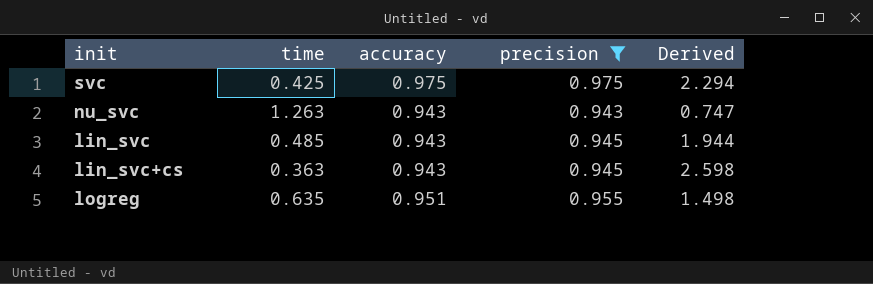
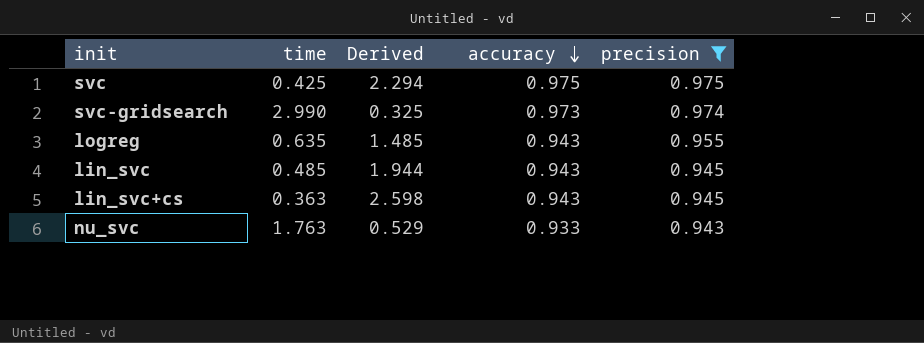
row order: none -> accuracy descending
column Derived | position: 5 -> 3
row svc-gridsearch: none -> 2.990 | 0.325 | 0.973 | 0.974
logreg | Derived: 1.498 -> 1.485
logreg | accuracy: 0.951 -> 0.943
nu_svc | time: 1.263 -> 1.763
nu_svc | Derived: 0.747 -> 0.529
nu_svc | accuracy: 0.943 -> 0.933

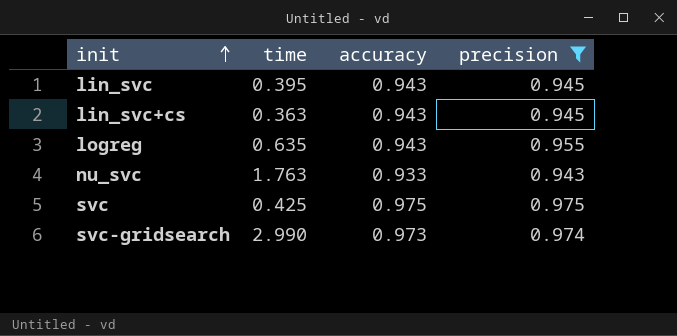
row order: accuracy descending -> init ascending
column Derived | formula: [accuracy] / [time] -> none
lin_svc | time: 0.485 -> 0.395

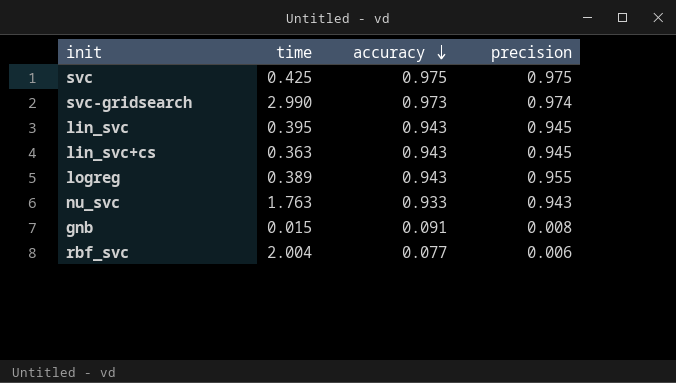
filter: precision >= 0.943 -> none
row order: init ascending -> accuracy descending
logreg | time: 0.635 -> 0.389

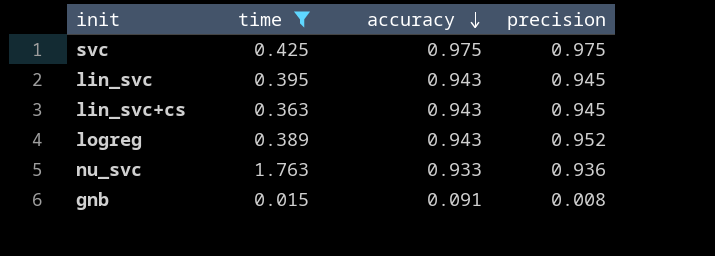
filter: none -> time <= 1.763
logreg | precision: 0.955 -> 0.952
nu_svc | precision: 0.943 -> 0.936

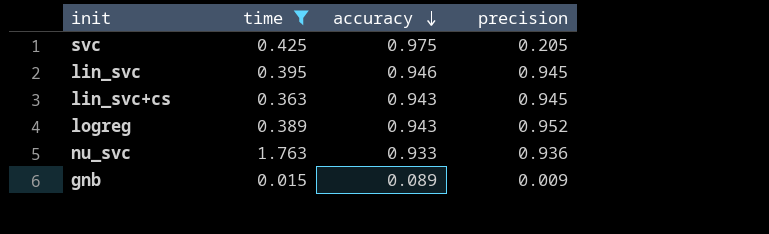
svc | precision: 0.975 -> 0.205
lin_svc | accuracy: 0.943 -> 0.946
gnb | accuracy: 0.091 -> 0.089
gnb | precision: 0.008 -> 0.009

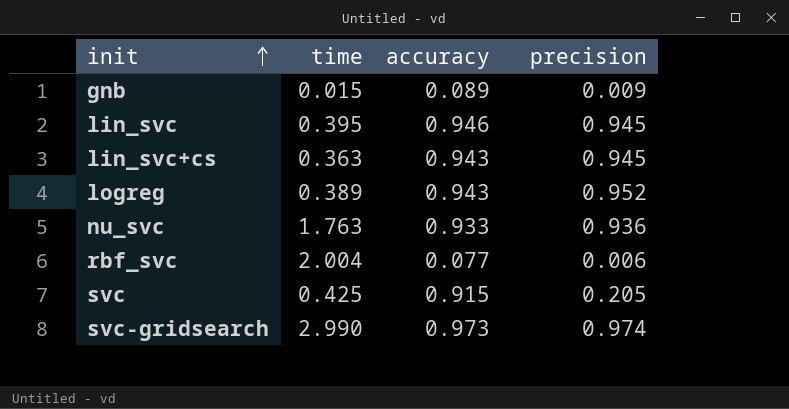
filter: time <= 1.763 -> none
row order: accuracy descending -> init ascending
svc | accuracy: 0.975 -> 0.915

